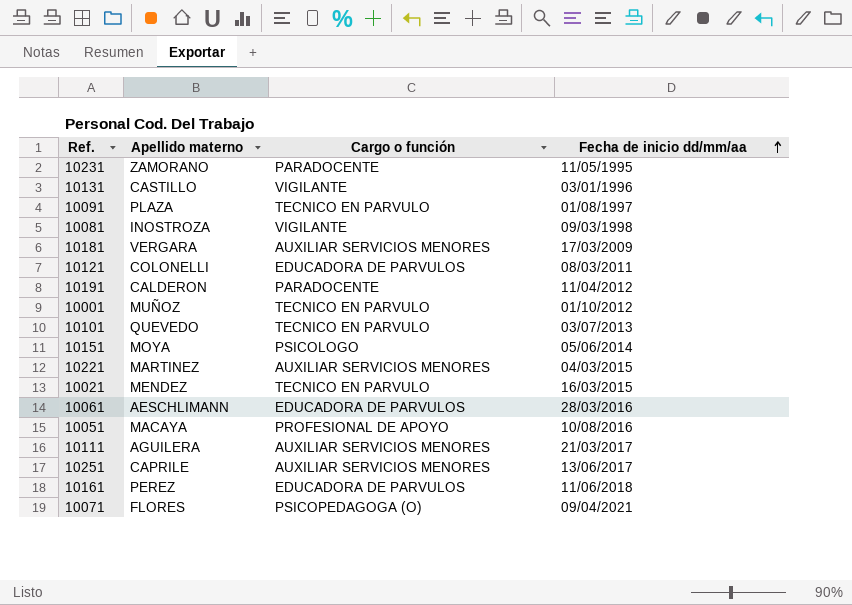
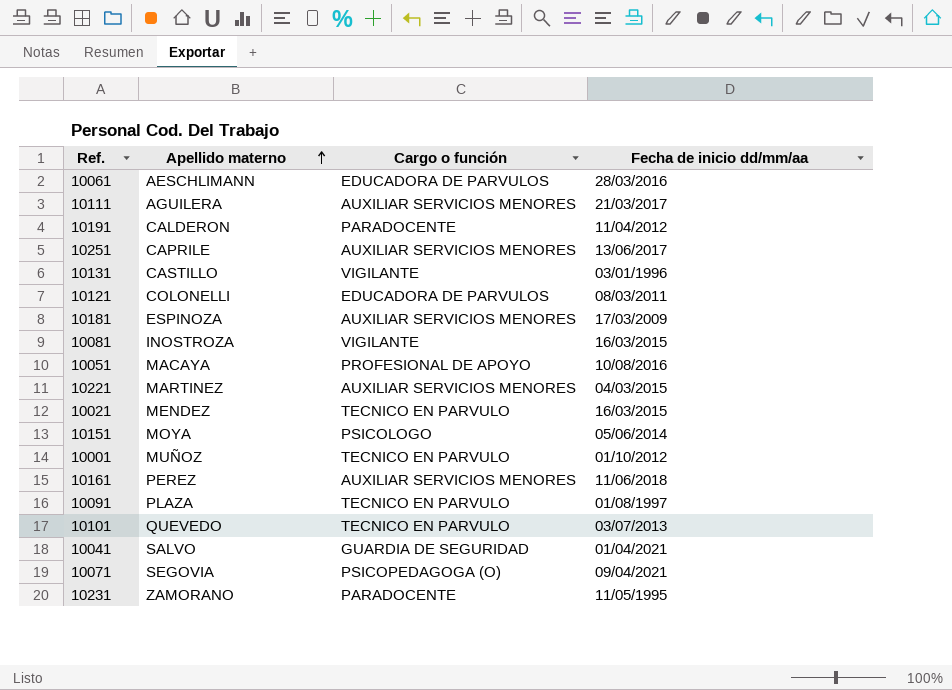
row order: Fecha de inicio dd/mm/aa ascending -> Apellido materno ascending
10181 | Apellido materno: VERGARA -> ESPINOZA
10081 | Fecha de inicio dd/mm/aa: 09/03/1998 -> 16/03/2015
10161 | Cargo o función: EDUCADORA DE PARVULOS -> AUXILIAR SERVICIOS MENORES
row 10041: none -> SALVO | GUARDIA DE SEGURIDAD | 01/04/2021
10071 | Apellido materno: FLORES -> SEGOVIA

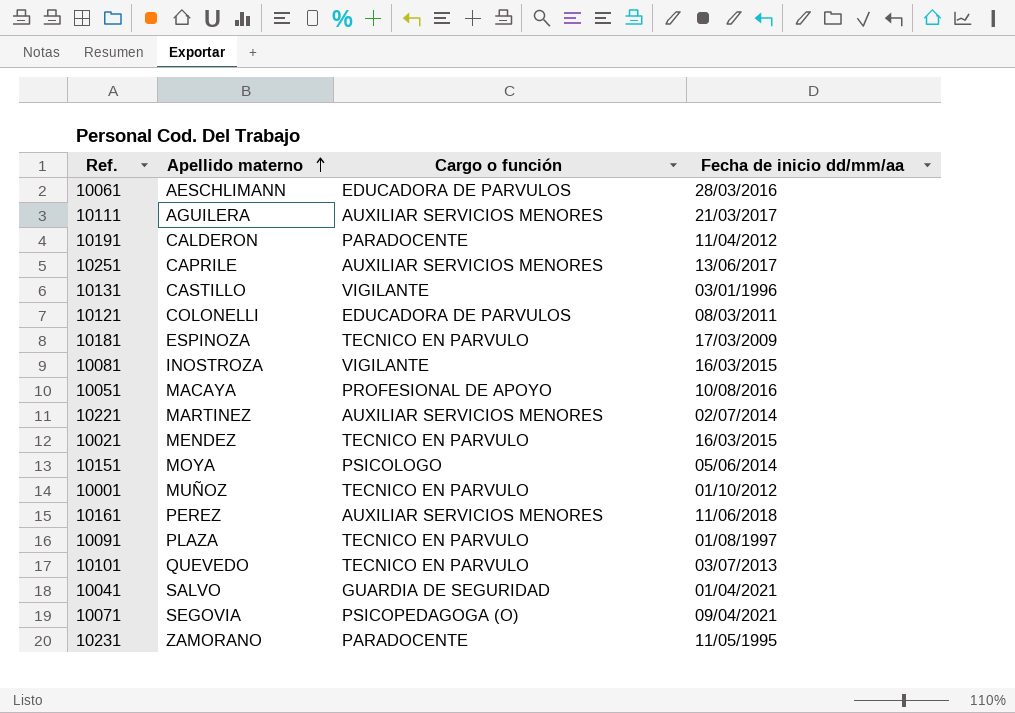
10181 | Cargo o función: AUXILIAR SERVICIOS MENORES -> TECNICO EN PARVULO
10221 | Fecha de inicio dd/mm/aa: 04/03/2015 -> 02/07/2014

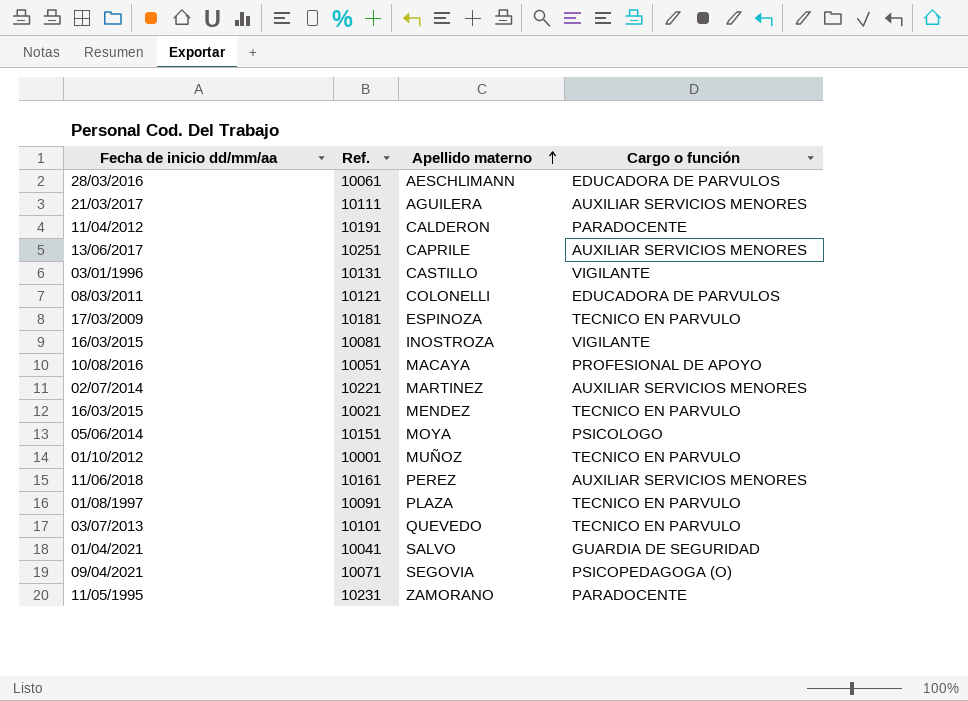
column Fecha de inicio dd/mm/aa | position: 4 -> 1

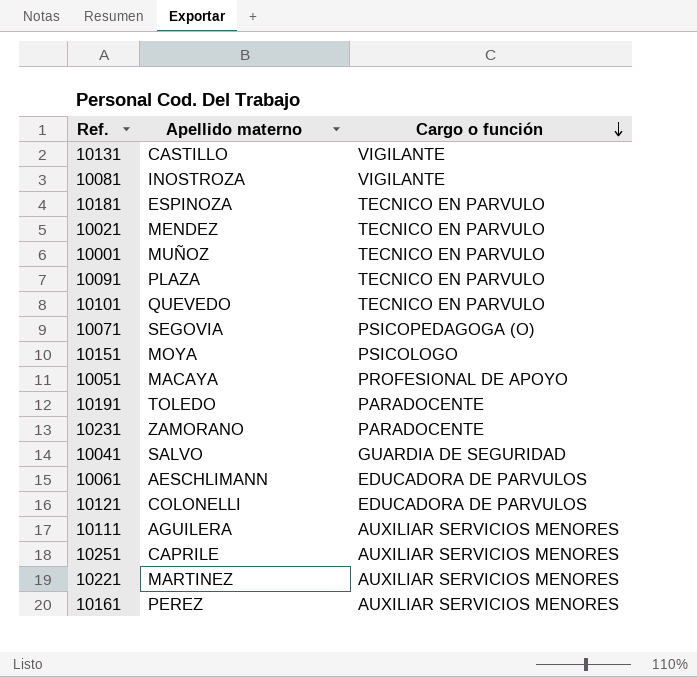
row order: Apellido materno ascending -> Cargo o función descending
column Fecha de inicio dd/mm/aa | position: 1 -> none
10191 | Apellido materno: CALDERON -> TOLEDO

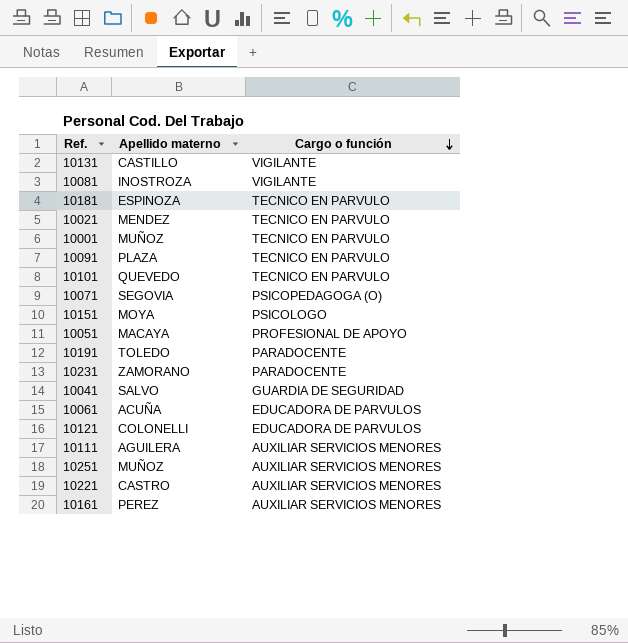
10061 | Apellido materno: AESCHLIMANN -> ACUÑA
10251 | Apellido materno: CAPRILE -> MUÑOZ
10221 | Apellido materno: MARTINEZ -> CASTRO

